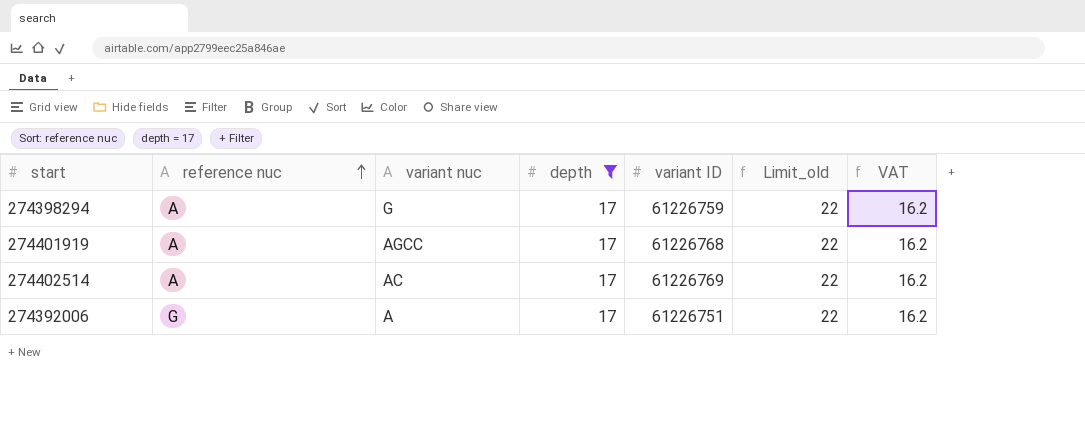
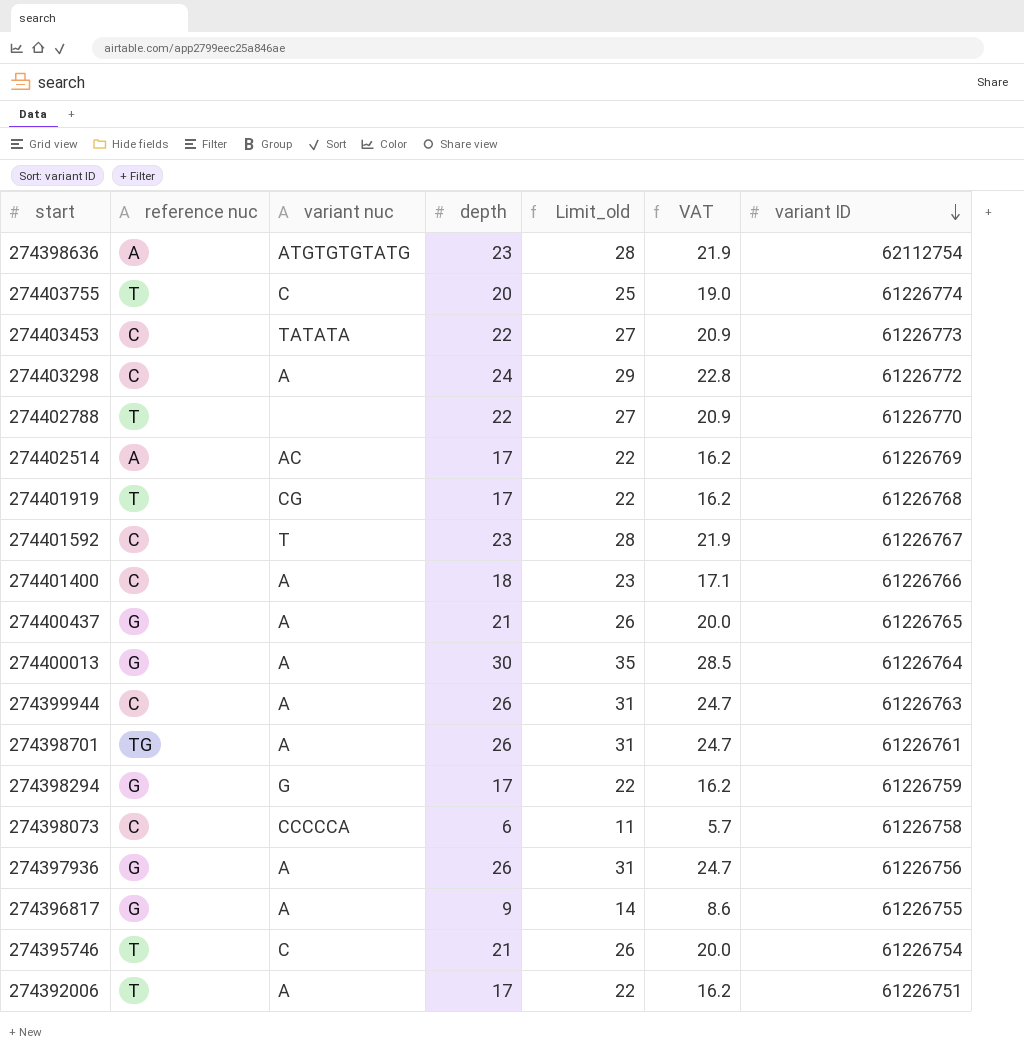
filter: depth = 17 -> none
row order: reference nuc ascending -> variant ID descending
column variant ID | position: 5 -> 7
274401919 | reference nuc: A -> T
274401919 | variant nuc: AGCC -> CG
274398294 | reference nuc: A -> G
274392006 | reference nuc: G -> T

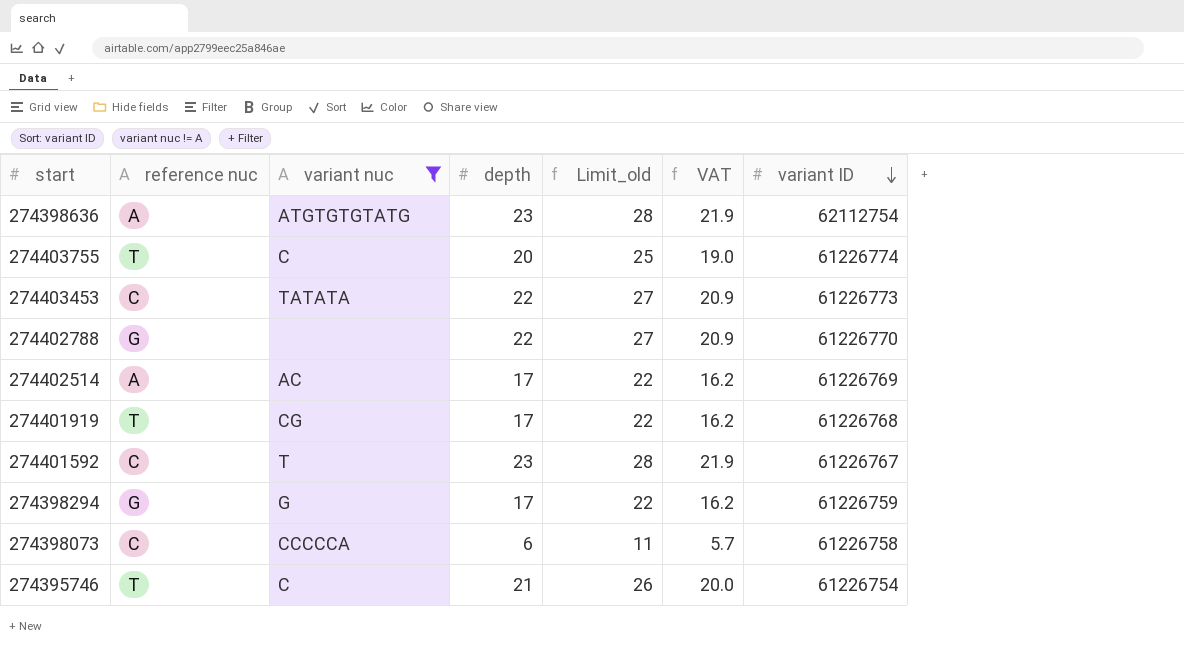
filter: none -> variant nuc != A
274402788 | reference nuc: T -> G

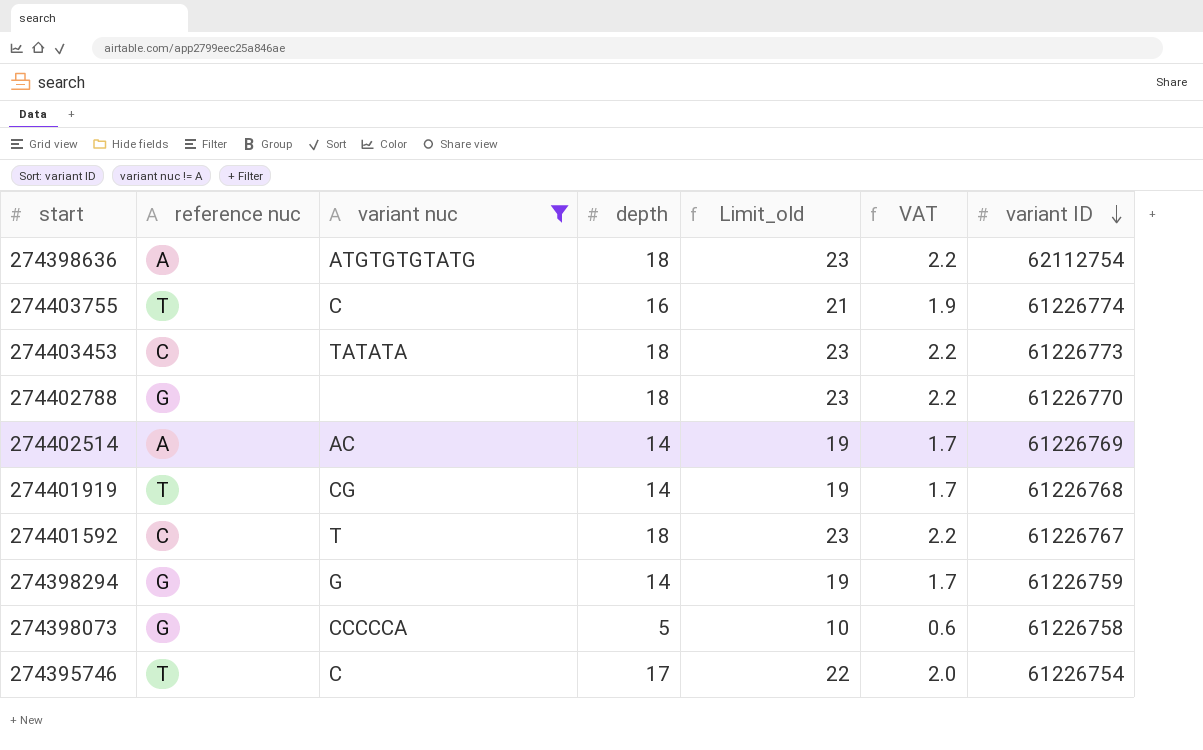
column VAT | formula: [depth] * 0.95 -> [depth] * 0.12
274398636 | depth: 23 -> 18
274398636 | Limit_old: 28 -> 23
274403755 | depth: 20 -> 16
274403755 | Limit_old: 25 -> 21
274403453 | depth: 22 -> 18
274403453 | Limit_old: 27 -> 23
274402788 | depth: 22 -> 18
274402788 | Limit_old: 27 -> 23
274402514 | depth: 17 -> 14
274402514 | Limit_old: 22 -> 19
274401919 | depth: 17 -> 14
274401919 | Limit_old: 22 -> 19
274401592 | depth: 23 -> 18
274401592 | Limit_old: 28 -> 23
274398294 | depth: 17 -> 14
274398294 | Limit_old: 22 -> 19
274398073 | reference nuc: C -> G
274398073 | depth: 6 -> 5
274398073 | Limit_old: 11 -> 10
274395746 | depth: 21 -> 17
274395746 | Limit_old: 26 -> 22

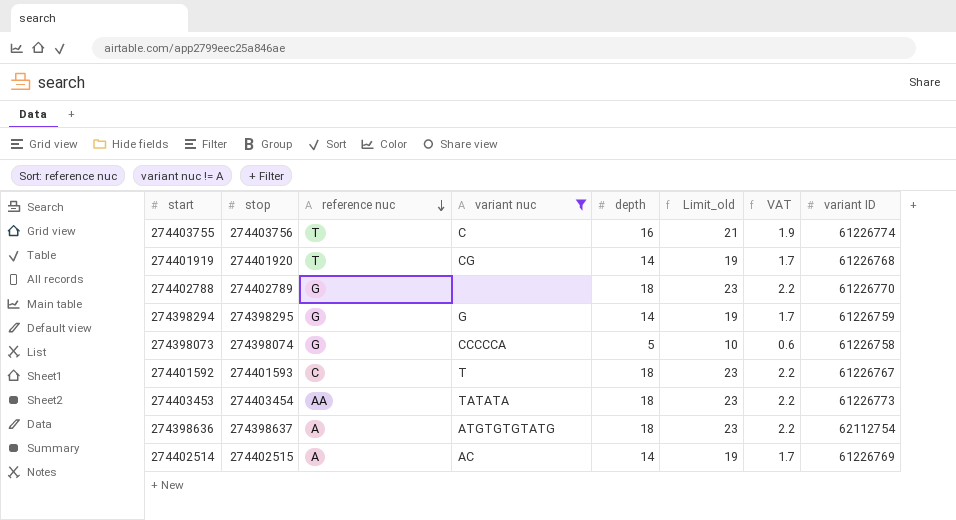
row order: variant ID descending -> reference nuc descending
column stop | position: none -> 2
row 274395746: T | C | 17 | 22 | 2.0 | 61226754 -> none
274403453 | reference nuc: C -> AA

